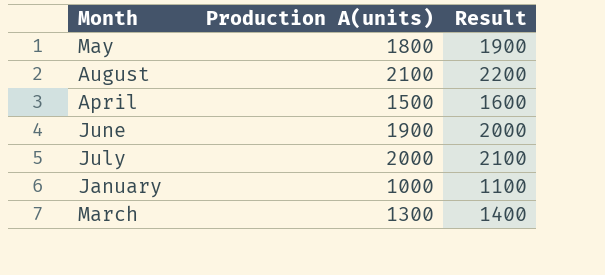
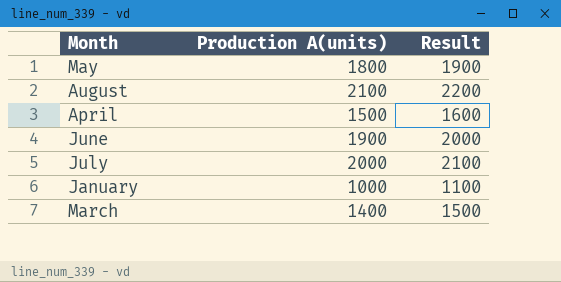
March | Production A(units): 1300 -> 1400
March | Result: 1400 -> 1500

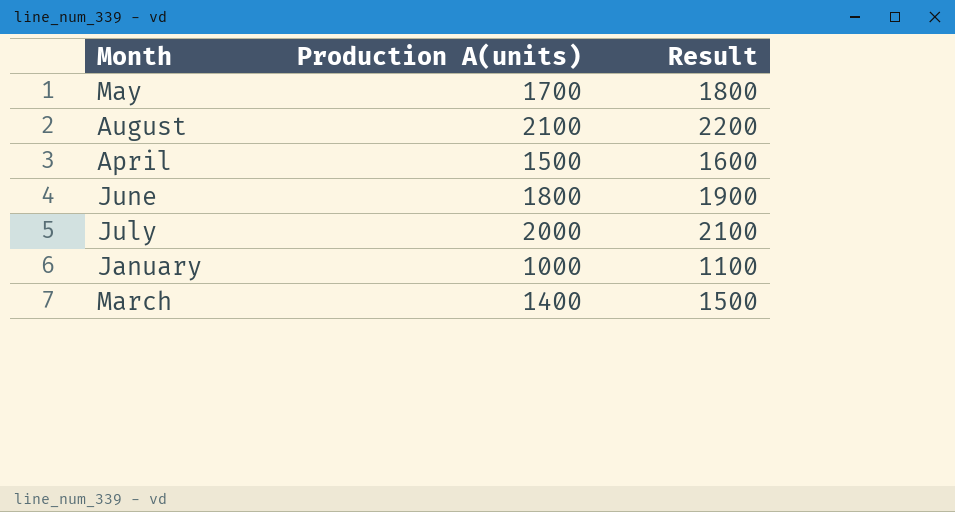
May | Production A(units): 1800 -> 1700
May | Result: 1900 -> 1800
June | Production A(units): 1900 -> 1800
June | Result: 2000 -> 1900

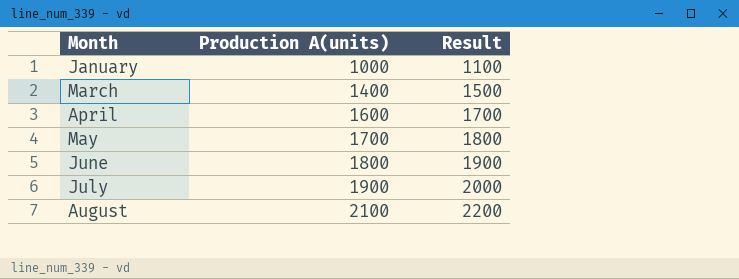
row order: none -> Month ascending
April | Production A(units): 1500 -> 1600
April | Result: 1600 -> 1700
July | Production A(units): 2000 -> 1900
July | Result: 2100 -> 2000

